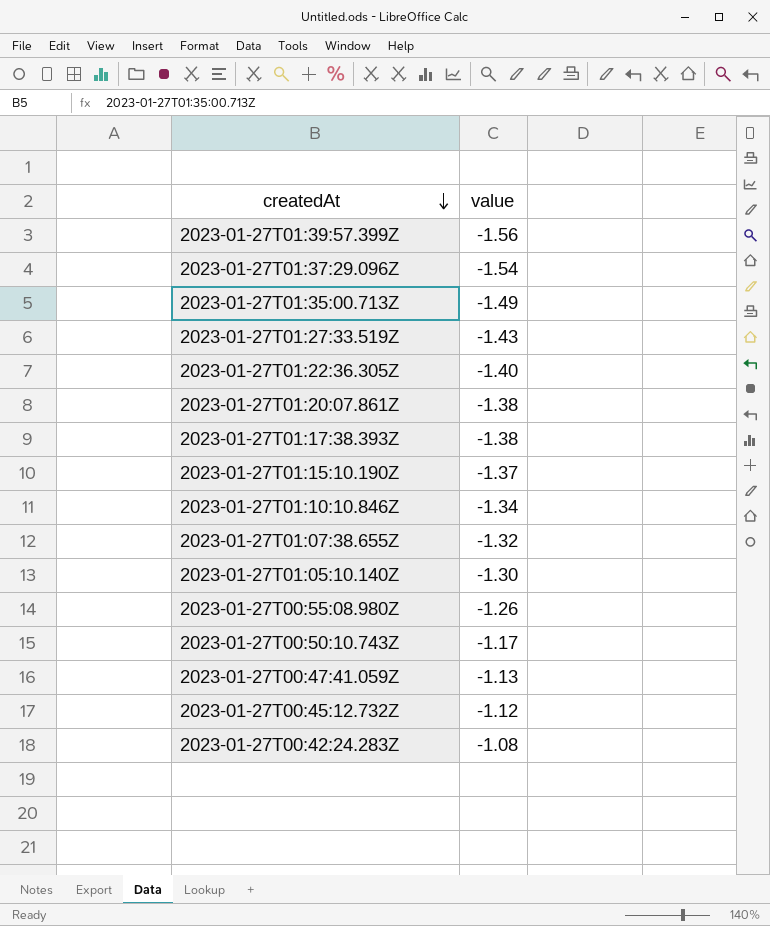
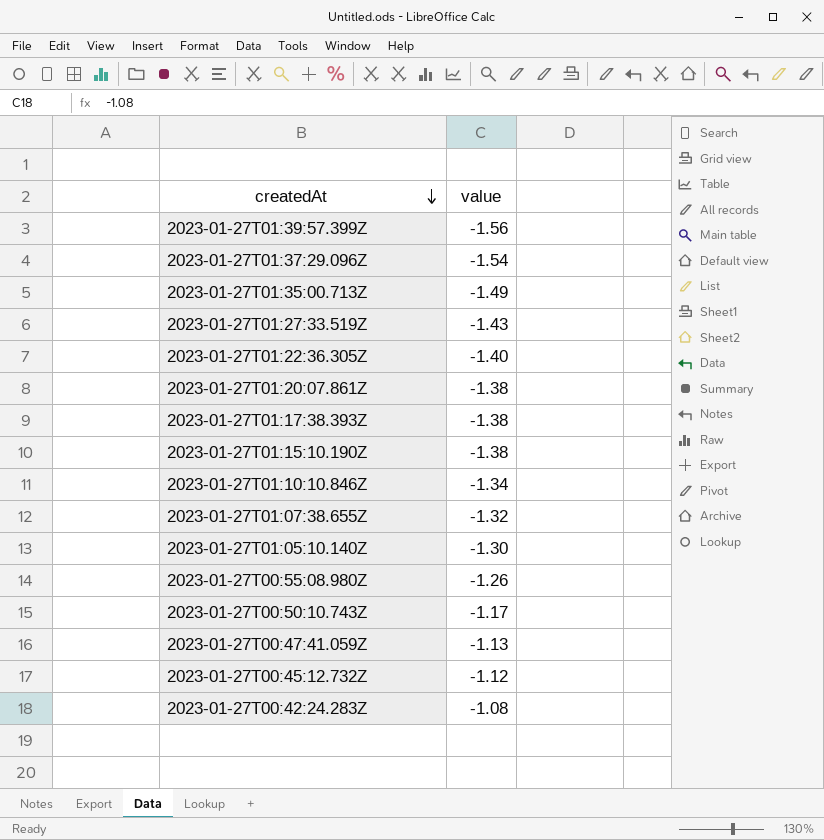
2023-01-27T01:15:10.190Z | value: -1.37 -> -1.38

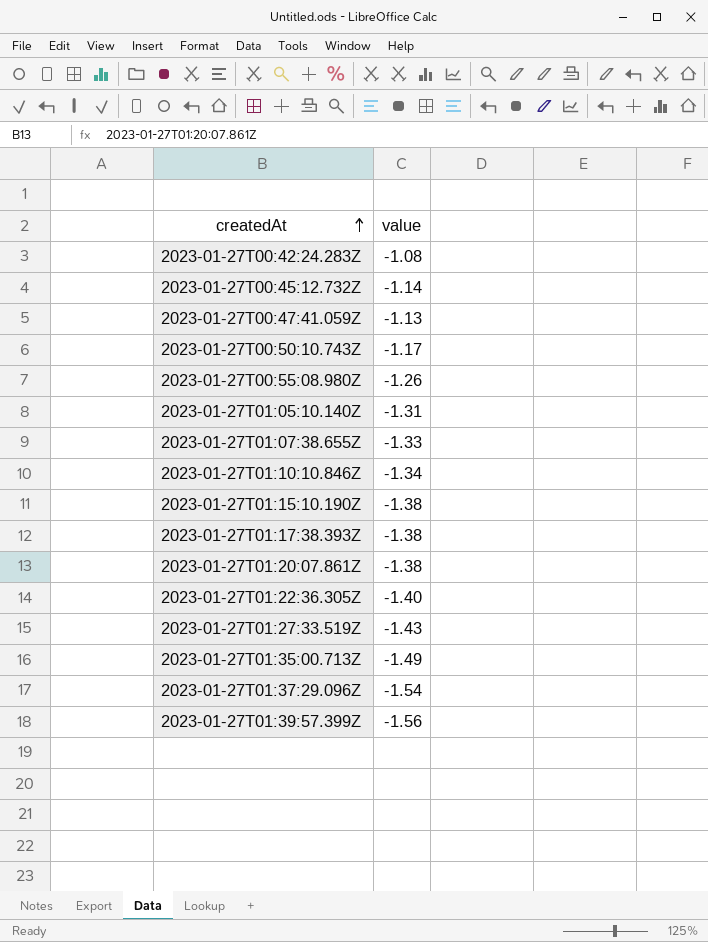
row order: createdAt descending -> createdAt ascending
2023-01-27T00:45:12.732Z | value: -1.12 -> -1.14
2023-01-27T01:05:10.140Z | value: -1.30 -> -1.31
2023-01-27T01:07:38.655Z | value: -1.32 -> -1.33

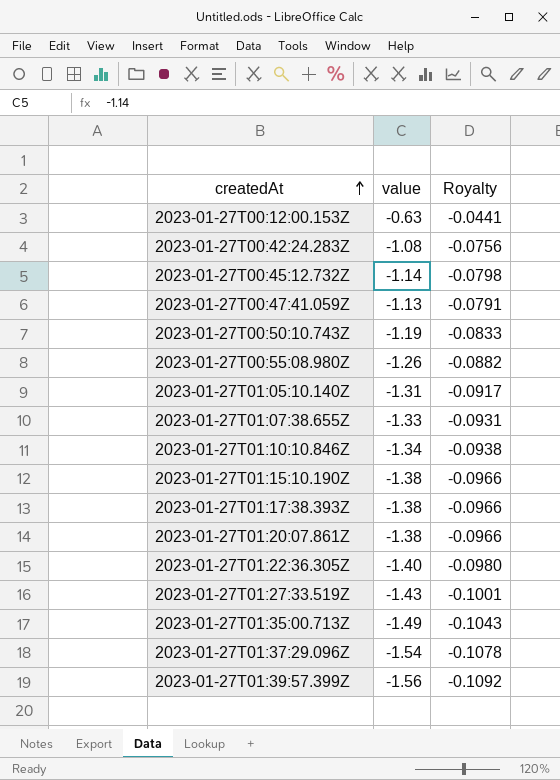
column Royalty | formula: none -> [value] * 0.07
row 2023-01-27T00:12:00.153Z: none -> -0.63 | -0.0441
2023-01-27T00:50:10.743Z | value: -1.17 -> -1.19

